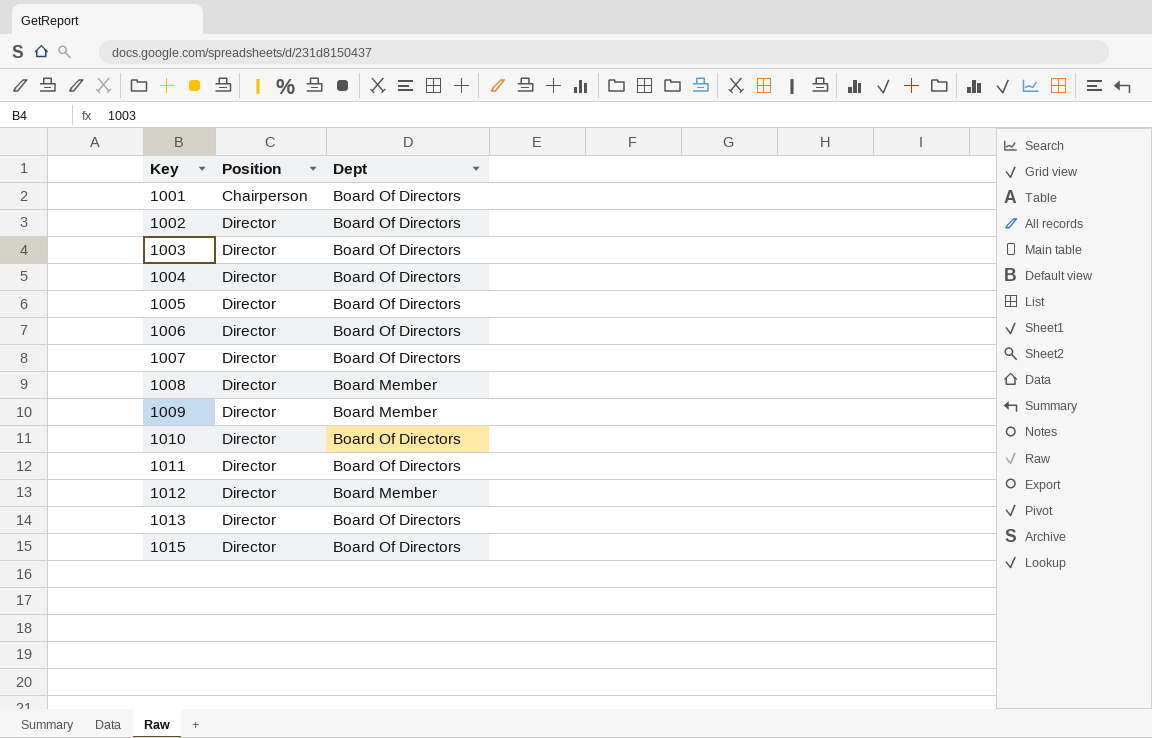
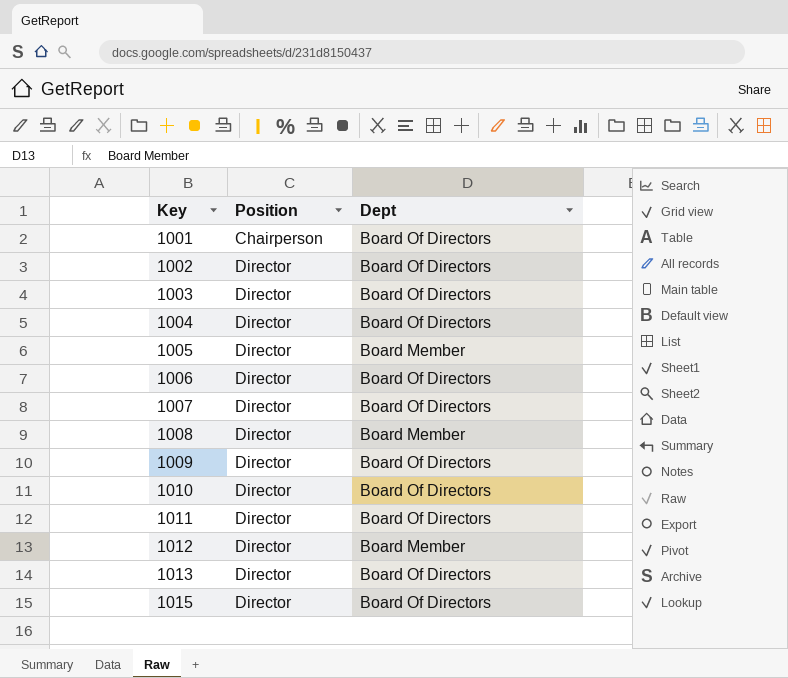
1005 | Dept: Board Of Directors -> Board Member
1009 | Dept: Board Member -> Board Of Directors

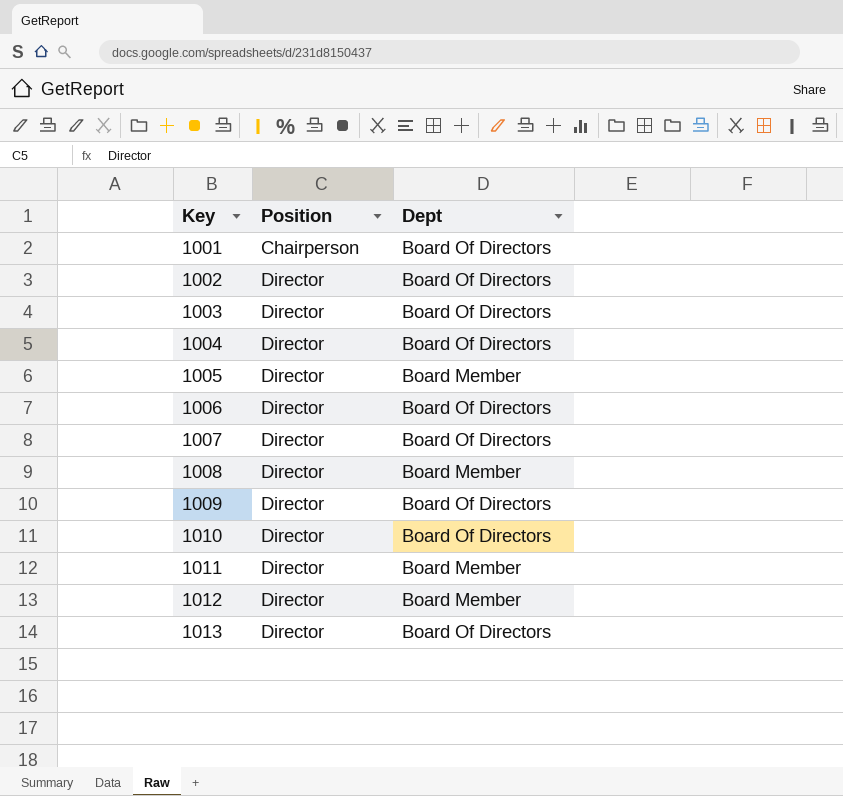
row 1015: Director | Board Of Directors -> none
1011 | Dept: Board Of Directors -> Board Member

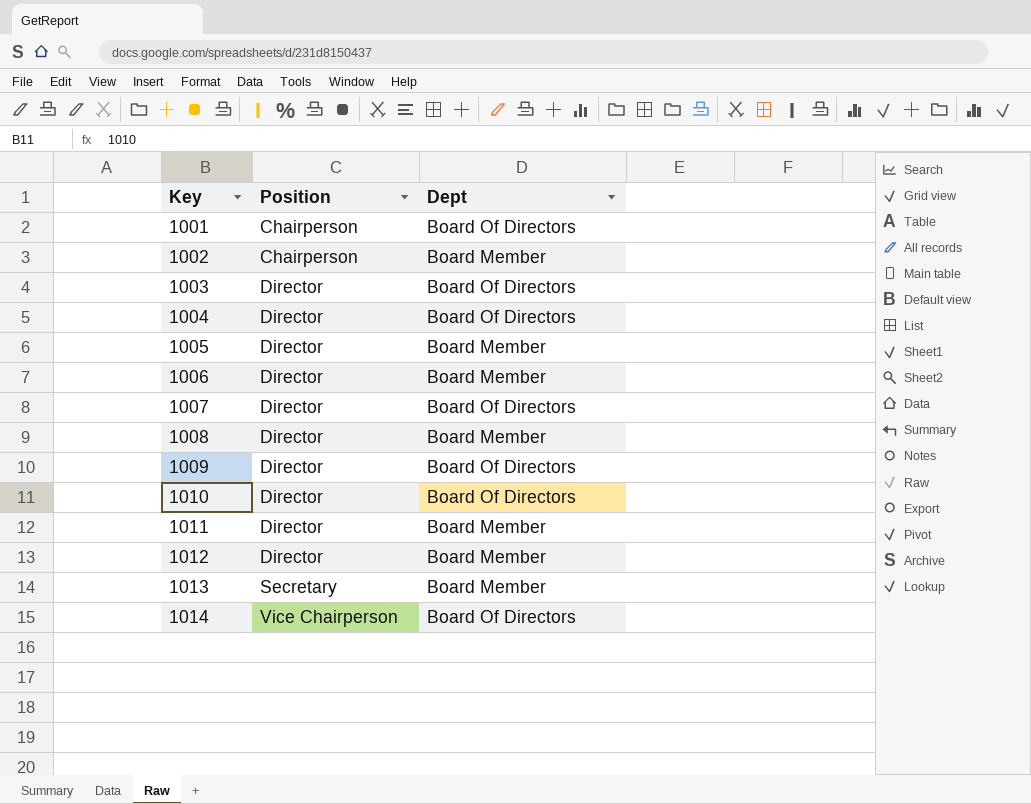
1002 | Position: Director -> Chairperson
1002 | Dept: Board Of Directors -> Board Member
1006 | Dept: Board Of Directors -> Board Member
1013 | Position: Director -> Secretary
1013 | Dept: Board Of Directors -> Board Member
row 1014: none -> Vice Chairperson | Board Of Directors

